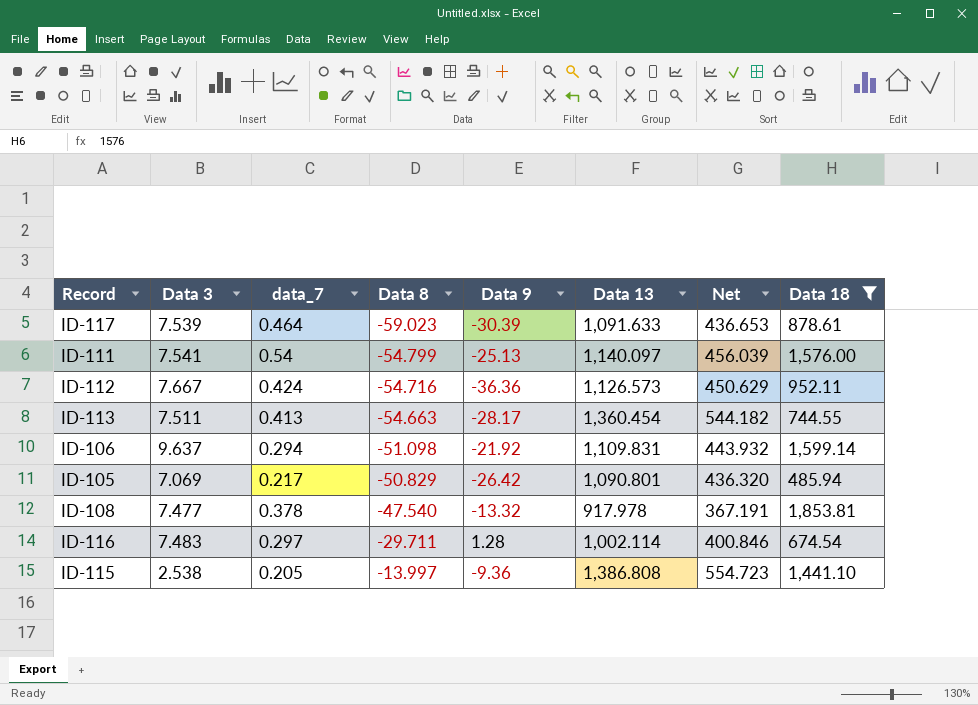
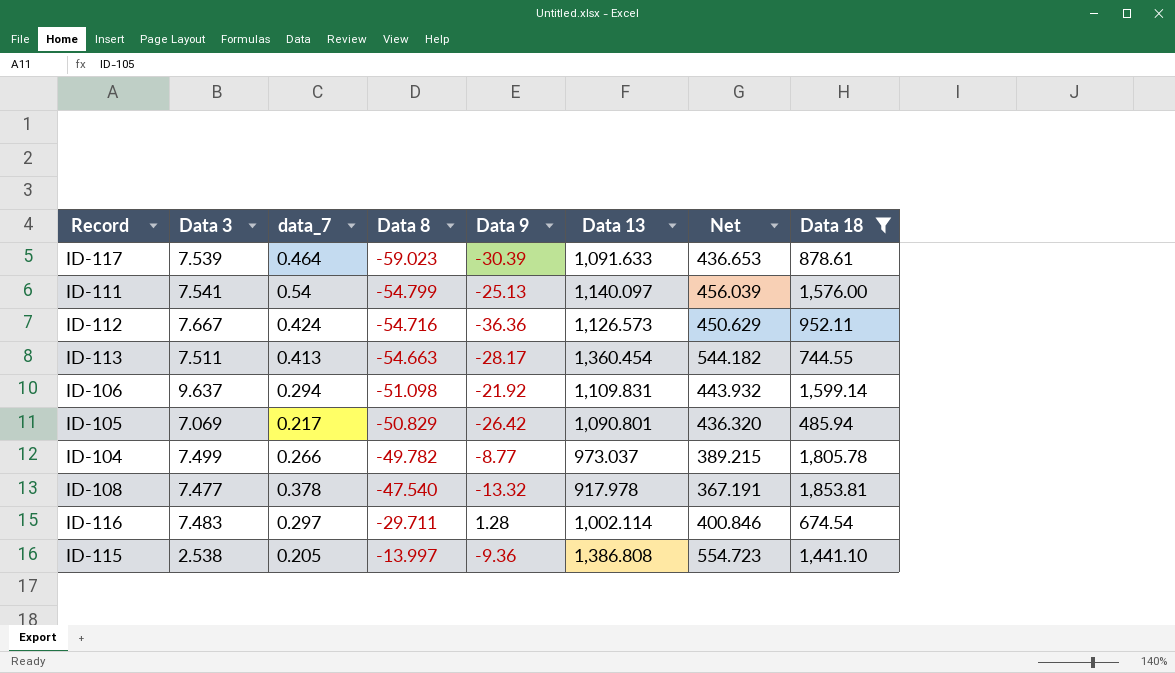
row ID-104: none -> 7.499 | 0.266 | -49.782 | -8.77 | 973.037 | 389.215 | 1,805.78

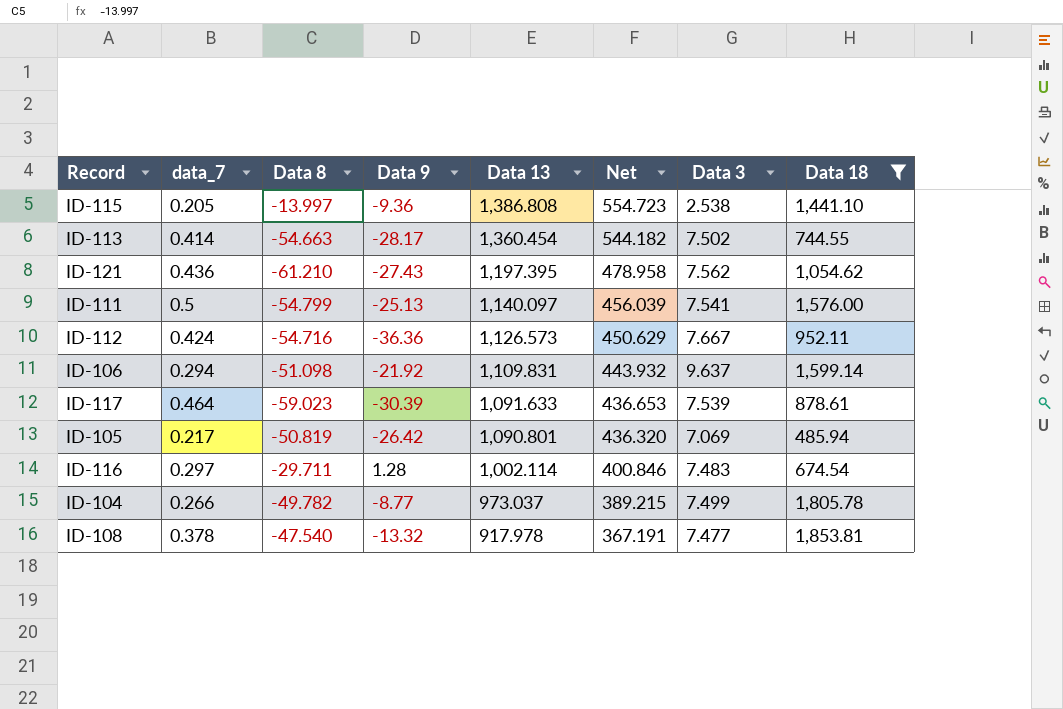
row order: Data 8 ascending -> Data 13 descending
column Data 3 | position: 2 -> 7
ID-113 | data_7: 0.413 -> 0.414
ID-113 | Data 3: 7.511 -> 7.502
row ID-121: none -> 0.436 | -61.210 | -27.43 | 1,197.395 | 478.958 | 7.562 | 1,054.62
ID-111 | data_7: 0.54 -> 0.5
ID-105 | Data 8: -50.829 -> -50.819

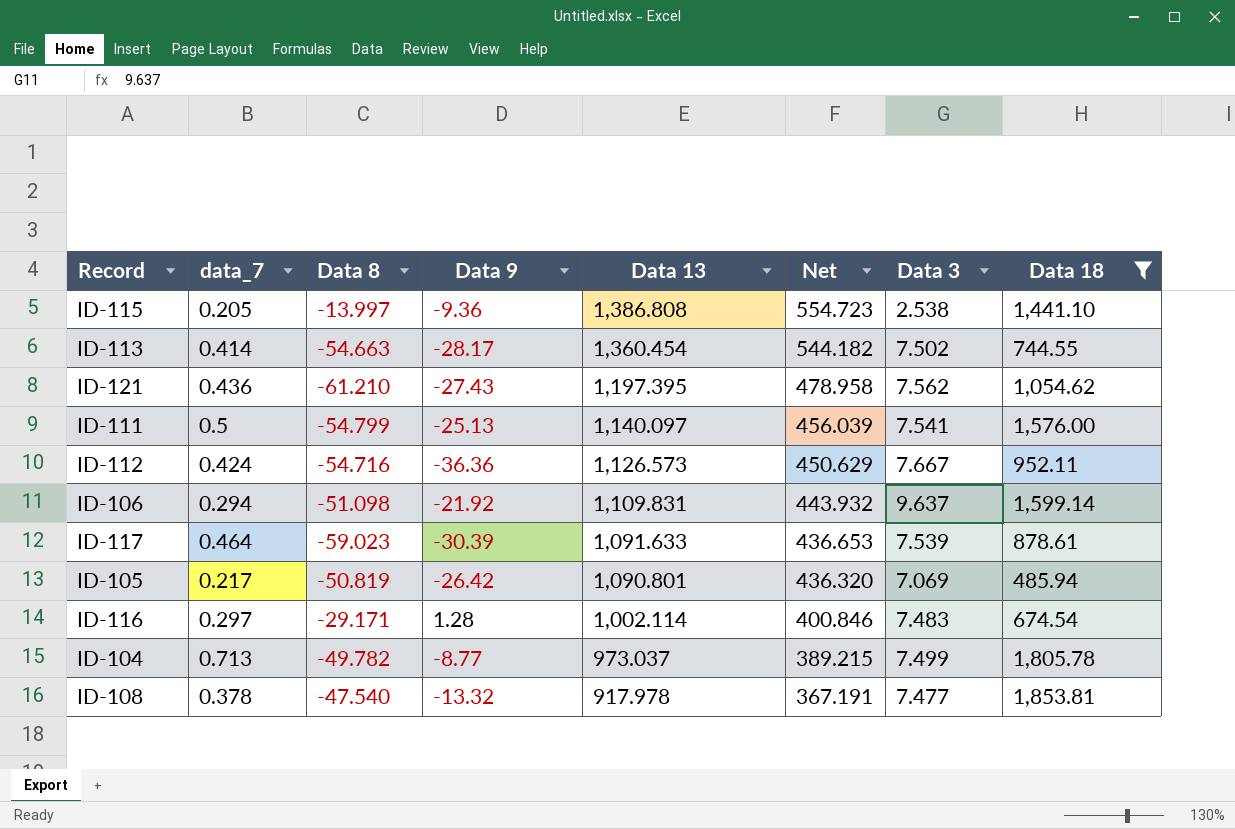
ID-116 | Data 8: -29.711 -> -29.171
ID-104 | data_7: 0.266 -> 0.713

